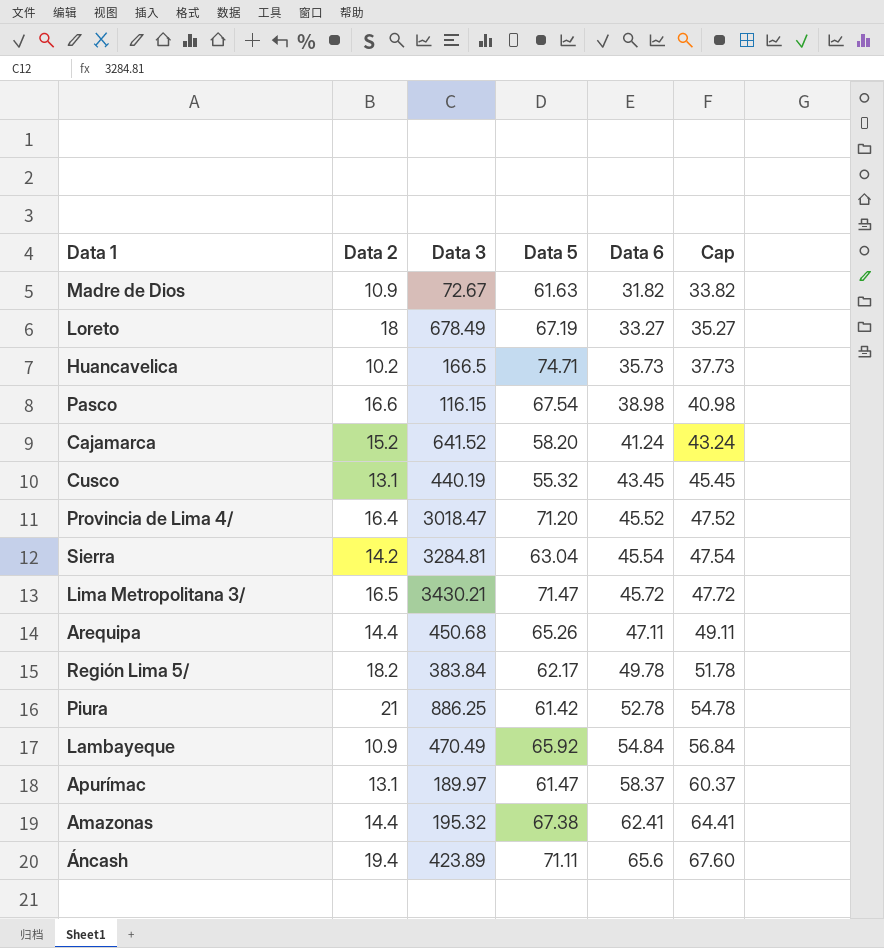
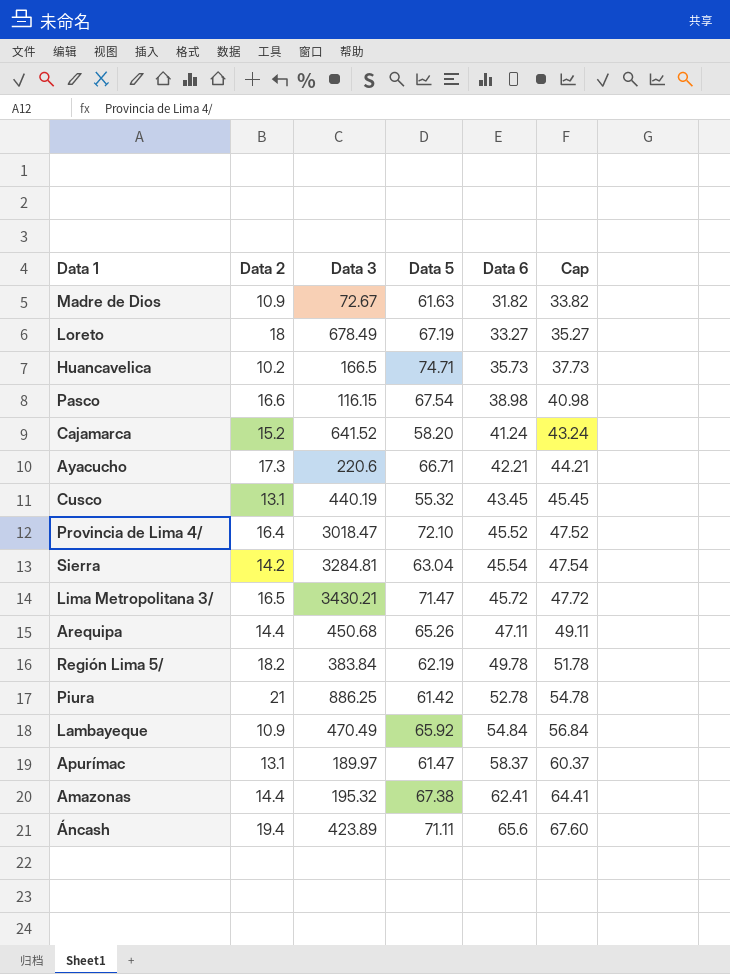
row Ayacucho: none -> 17.3 | 220.6 | 66.71 | 42.21 | 44.21
Provincia de Lima 4/ | Data 5: 71.20 -> 72.10
Región Lima 5/ | Data 5: 62.17 -> 62.19

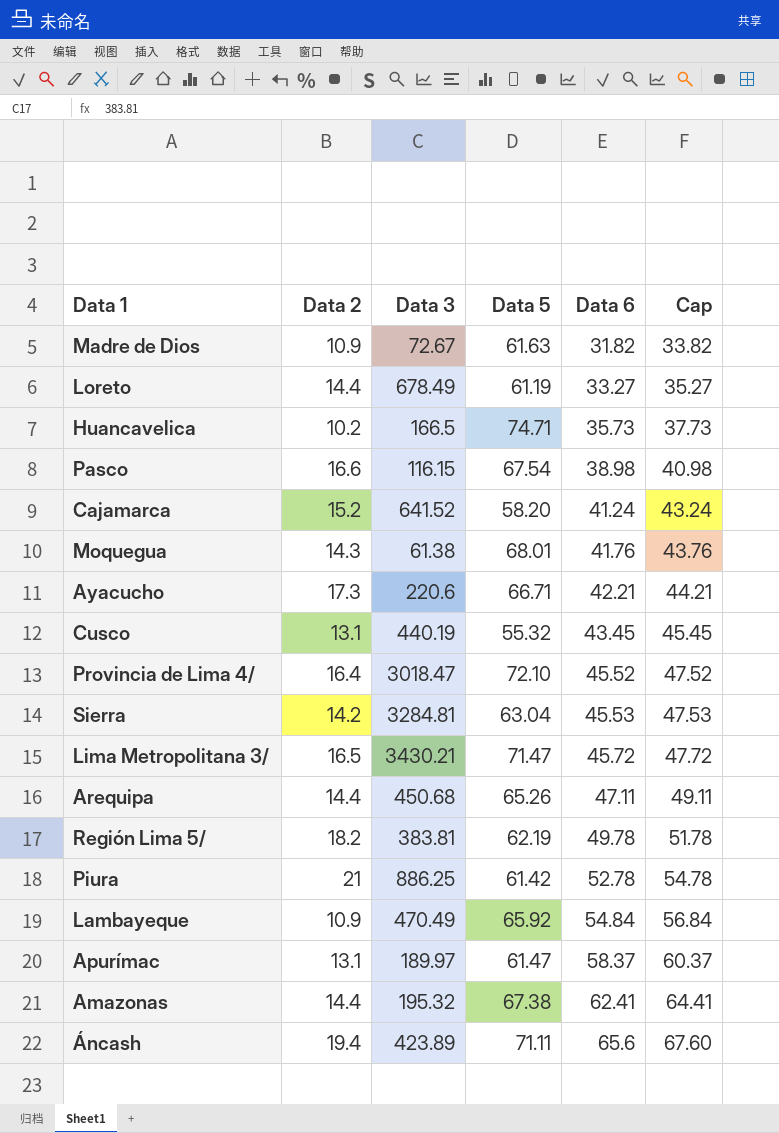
Loreto | Data 2: 18 -> 14.4
Loreto | Data 5: 67.19 -> 61.19
row Moquegua: none -> 14.3 | 61.38 | 68.01 | 41.76 | 43.76
Sierra | Data 6: 45.54 -> 45.53
Sierra | Cap: 47.54 -> 47.53
Región Lima 5/ | Data 3: 383.84 -> 383.81

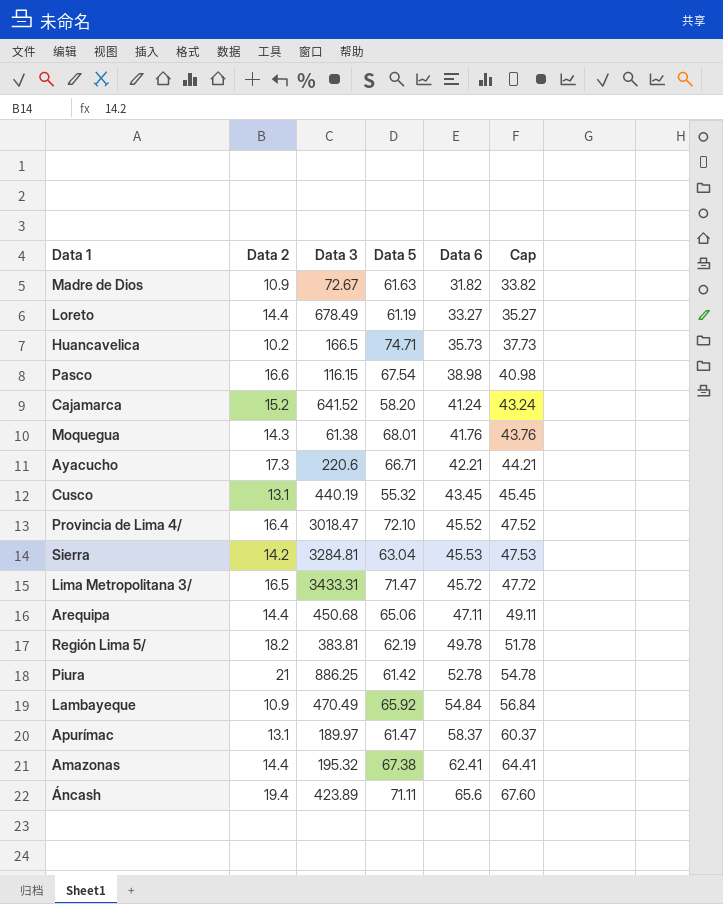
Lima Metropolitana 3/ | Data 3: 3430.21 -> 3433.31
Arequipa | Data 5: 65.26 -> 65.06

